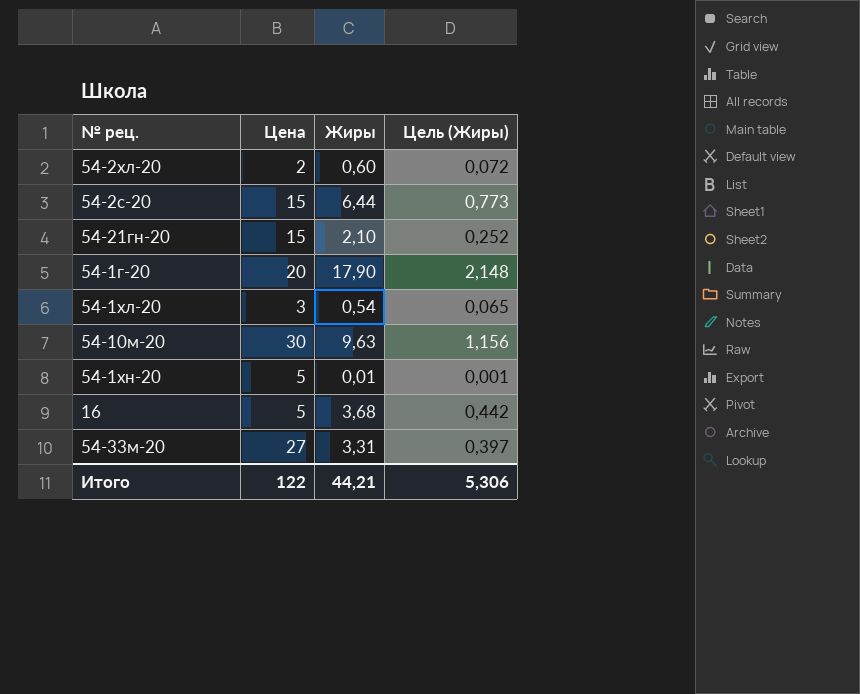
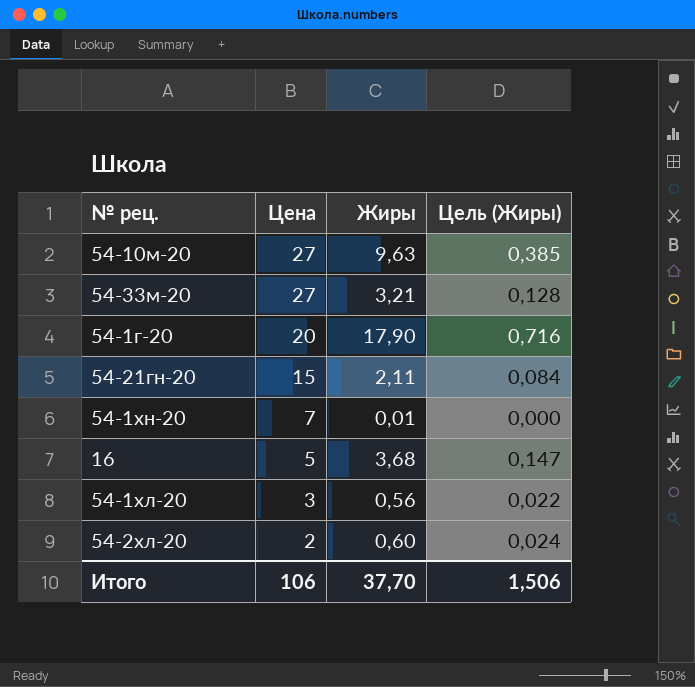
row order: none -> Цена descending
column Цель (Жиры) | formula: [Жиры] * 0,12 -> [Жиры] * 0,04
row 54-2с-20: 15 | 6,44 | 0,773 -> none
54-10м-20 | Цена: 30 -> 27
54-33м-20 | Жиры: 3,31 -> 3,21
54-21гн-20 | Жиры: 2,10 -> 2,11
54-1хн-20 | Цена: 5 -> 7
54-1хл-20 | Жиры: 0,54 -> 0,56
Итого | Цена: 122 -> 106
Итого | Жиры: 44,21 -> 37,70
Итого | Цель (Жиры): 5,306 -> 1,506

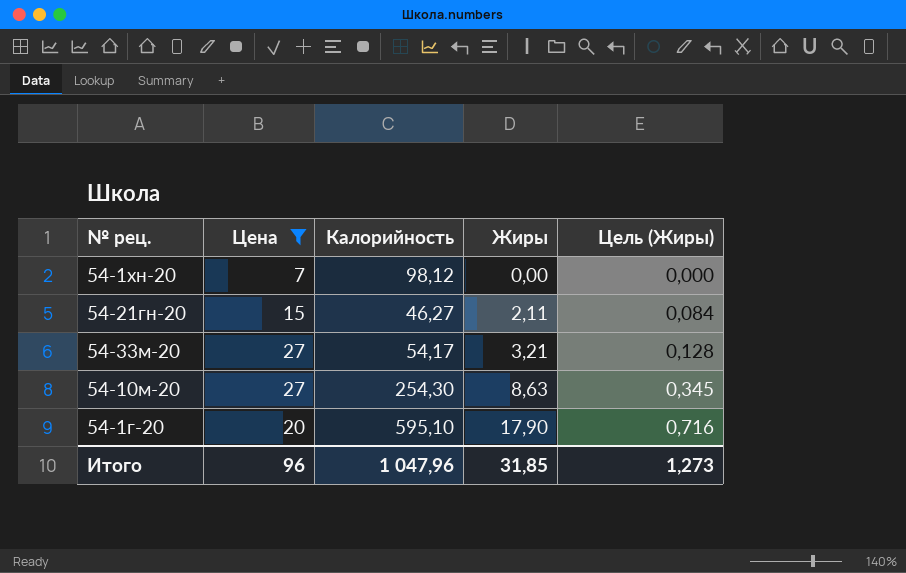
filter: none -> Цена >= 7
row order: Цена descending -> Жиры ascending
column Калорийность | position: none -> 3
54-1хн-20 | Жиры: 0,01 -> 0,00
54-10м-20 | Жиры: 9,63 -> 8,63
54-10м-20 | Цель (Жиры): 0,385 -> 0,345
Итого | Цена: 106 -> 96
Итого | Жиры: 37,70 -> 31,85
Итого | Цель (Жиры): 1,506 -> 1,273

